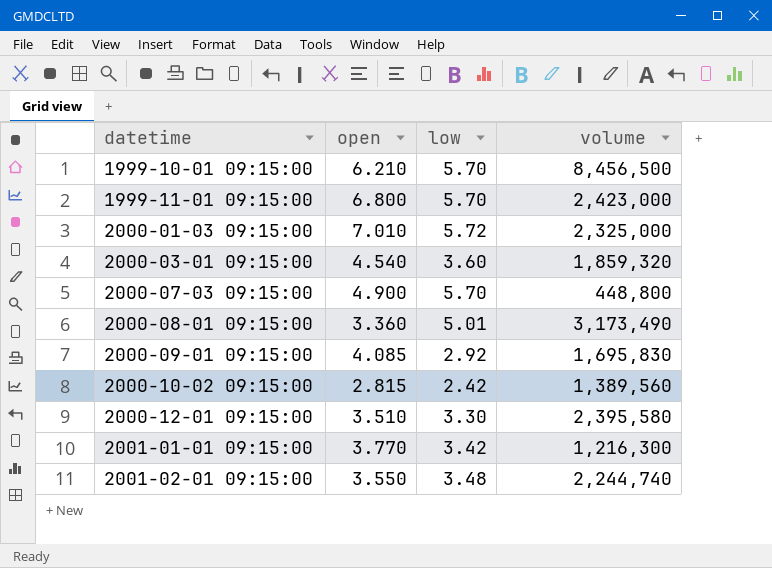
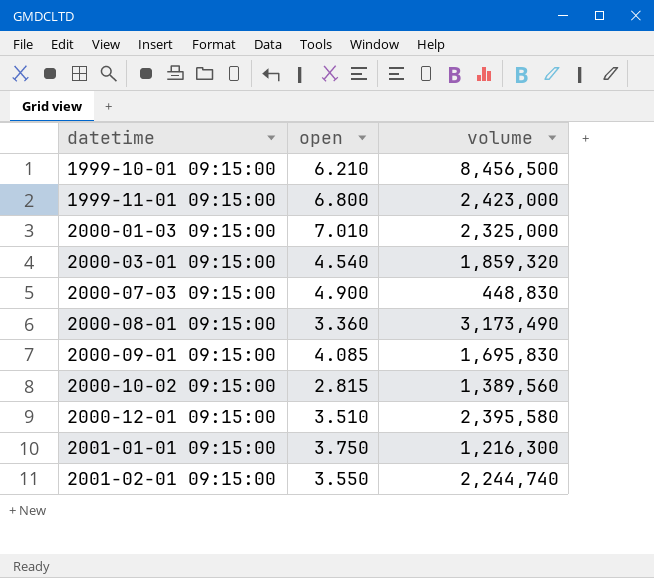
column low | position: 3 -> none
2000-07-03 09:15:00 | volume: 448,800 -> 448,830
2001-01-01 09:15:00 | open: 3.770 -> 3.750

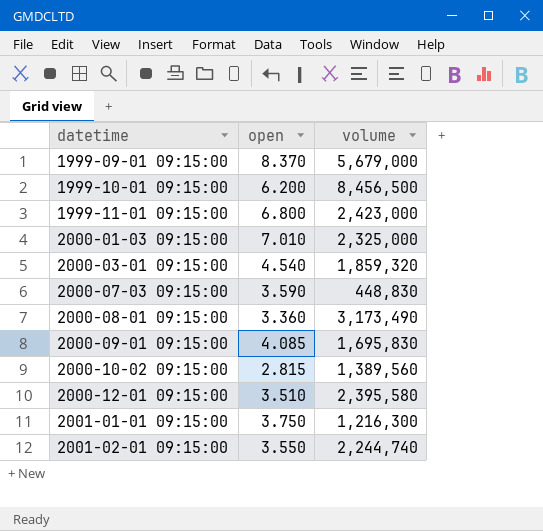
row 1999-09-01 09:15:00: none -> 8.370 | 5,679,000
1999-10-01 09:15:00 | open: 6.210 -> 6.200
2000-07-03 09:15:00 | open: 4.900 -> 3.590

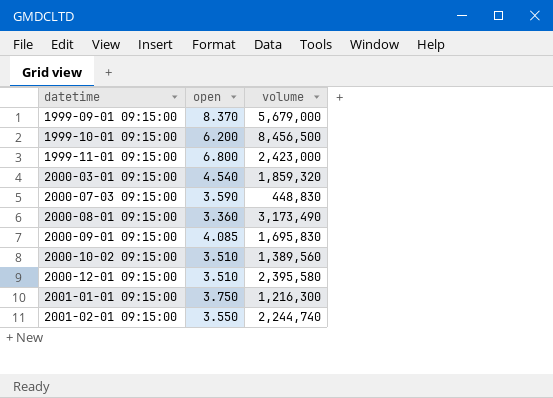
row 2000-01-03 09:15:00: 7.010 | 2,325,000 -> none
2000-10-02 09:15:00 | open: 2.815 -> 3.510

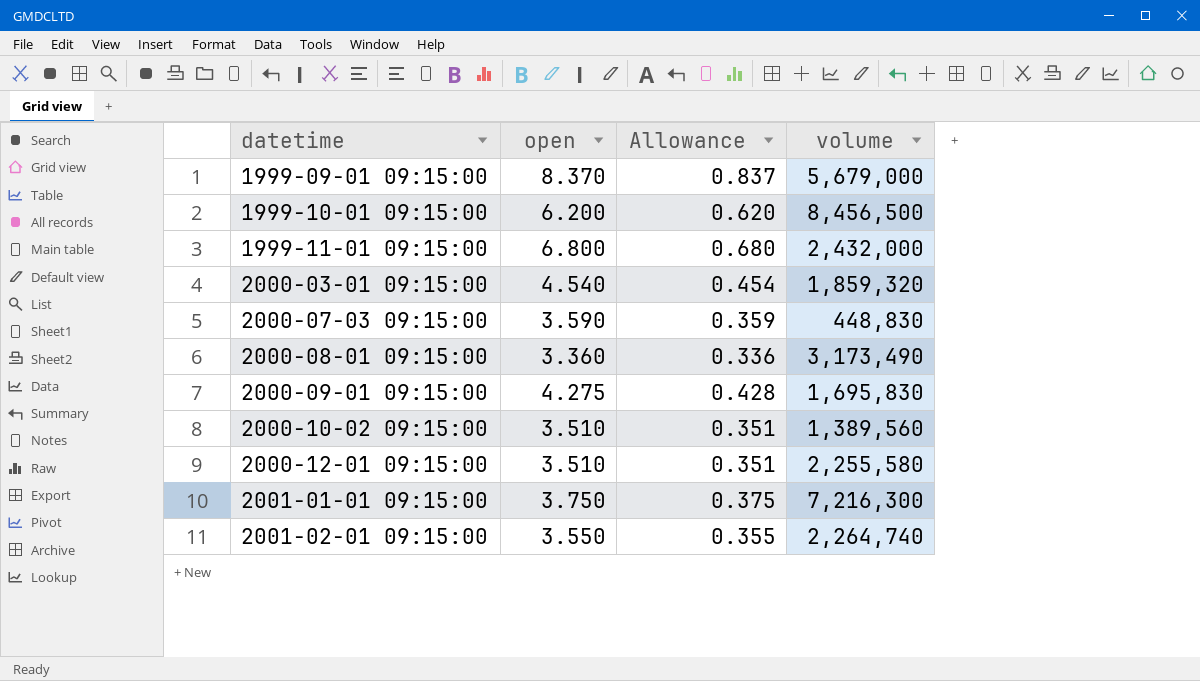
column Allowance | formula: none -> [open] * 0.1
1999-11-01 09:15:00 | volume: 2,423,000 -> 2,432,000
2000-09-01 09:15:00 | open: 4.085 -> 4.275
2000-12-01 09:15:00 | volume: 2,395,580 -> 2,255,580
2001-01-01 09:15:00 | volume: 1,216,300 -> 7,216,300
2001-02-01 09:15:00 | volume: 2,244,740 -> 2,264,740

